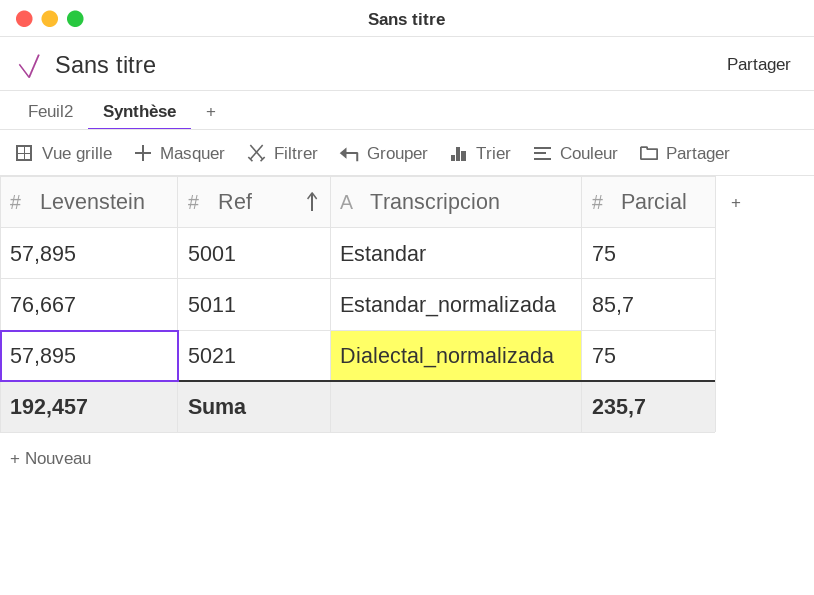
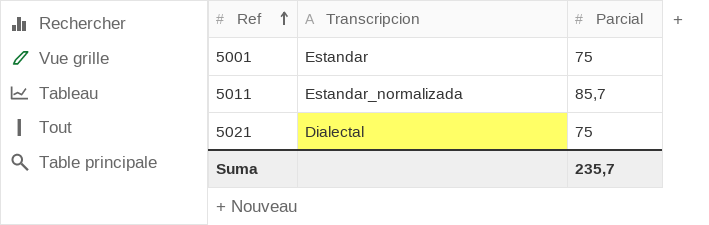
column Levenstein | position: 1 -> none
5021 | Transcripcion: Dialectal_normalizada -> Dialectal

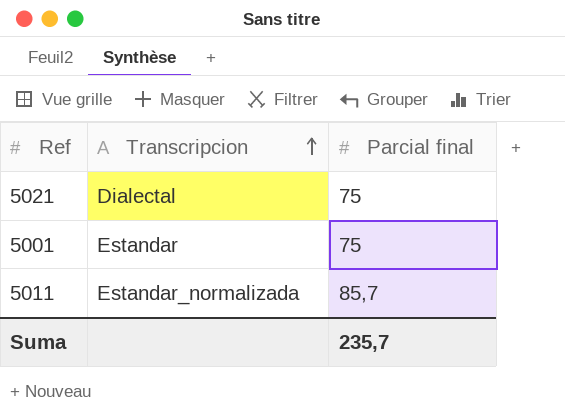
row order: Ref ascending -> Transcripcion ascending
column name: Parcial -> Parcial final

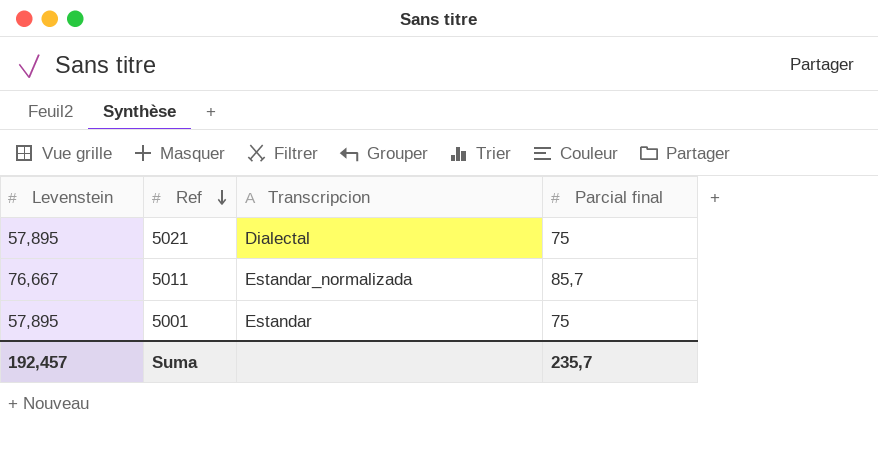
row order: Transcripcion ascending -> Ref descending
column Levenstein | position: none -> 1

